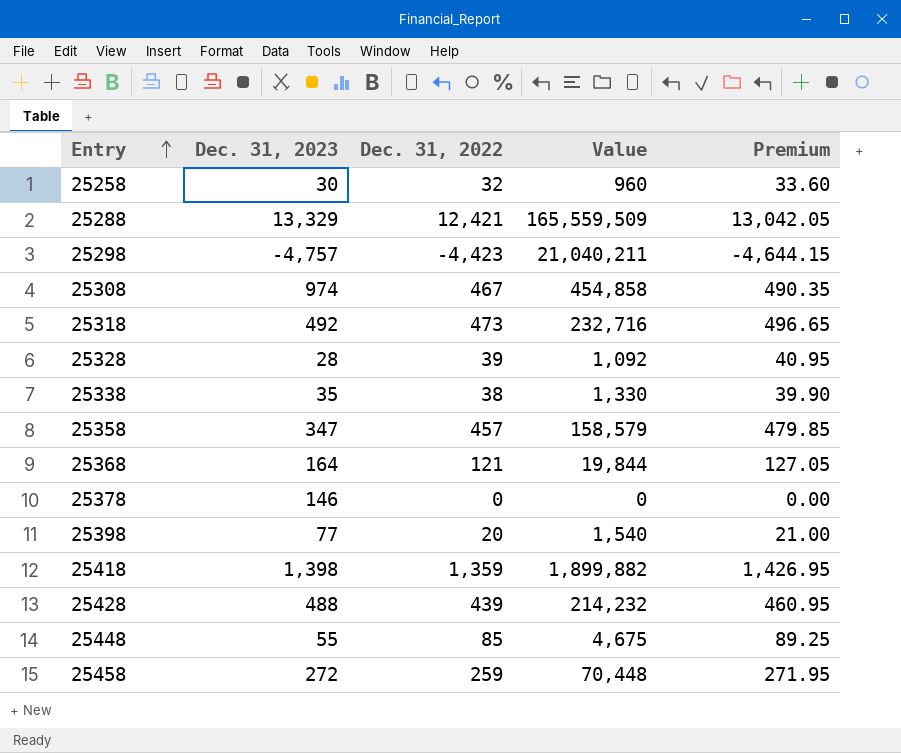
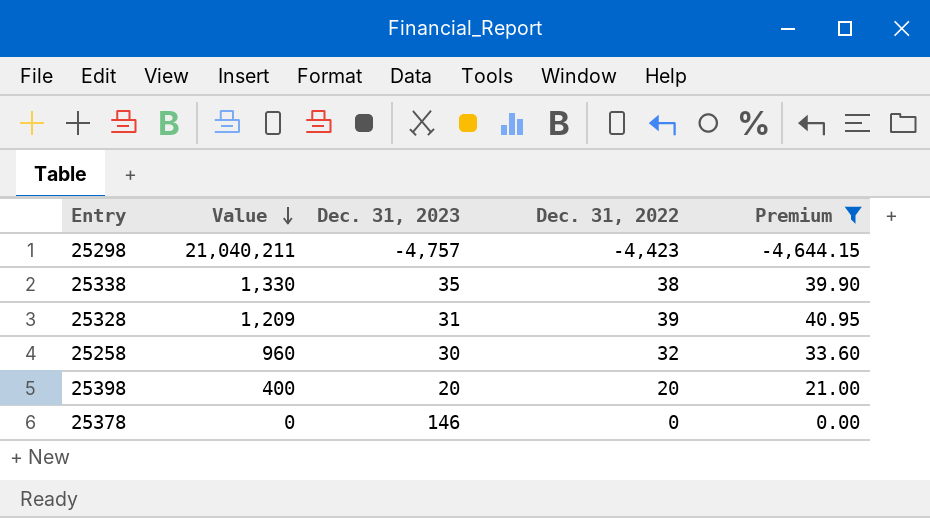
filter: none -> Premium <= 40.95
row order: Entry ascending -> Value descending
column Value | position: 4 -> 2
25328 | Value: 1,092 -> 1,209
25328 | Dec. 31, 2023: 28 -> 31
25398 | Value: 1,540 -> 400
25398 | Dec. 31, 2023: 77 -> 20

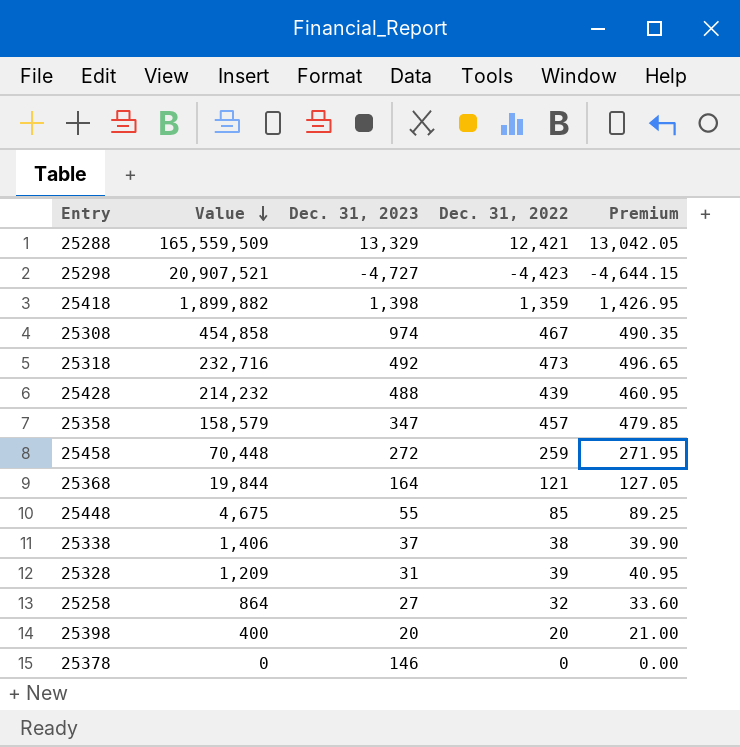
filter: Premium <= 40.95 -> none
25298 | Value: 21,040,211 -> 20,907,521
25298 | Dec. 31, 2023: -4,757 -> -4,727
25338 | Value: 1,330 -> 1,406
25338 | Dec. 31, 2023: 35 -> 37
25258 | Value: 960 -> 864
25258 | Dec. 31, 2023: 30 -> 27

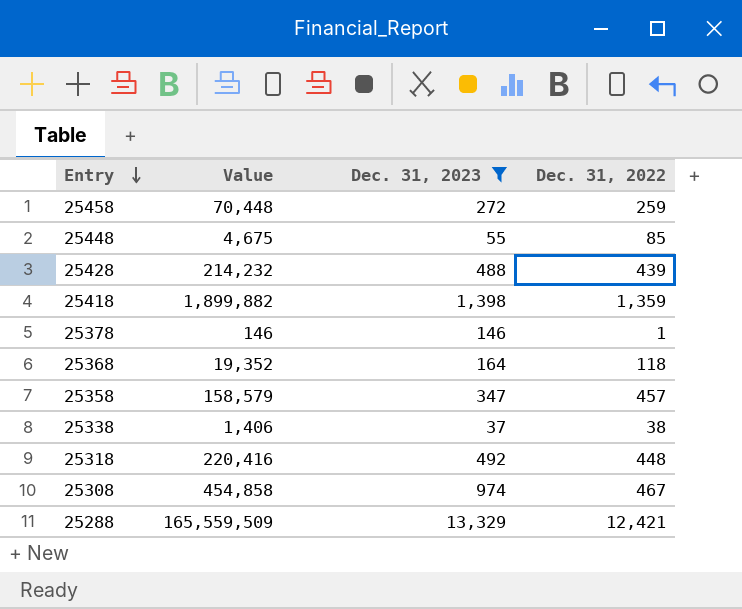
filter: none -> Dec. 31, 2023 >= 37
row order: Value descending -> Entry descending
column Premium | formula: [Dec. 31, 2022] * 1.05 -> none
25378 | Value: 0 -> 146
25378 | Dec. 31, 2022: 0 -> 1
25368 | Value: 19,844 -> 19,352
25368 | Dec. 31, 2022: 121 -> 118
25318 | Value: 232,716 -> 220,416
25318 | Dec. 31, 2022: 473 -> 448

